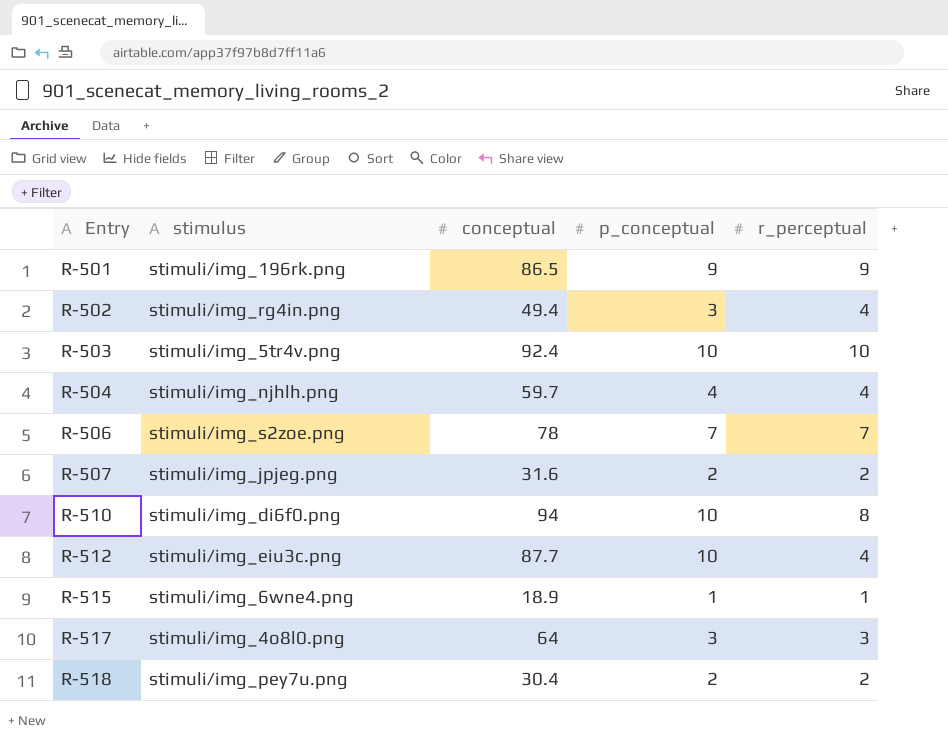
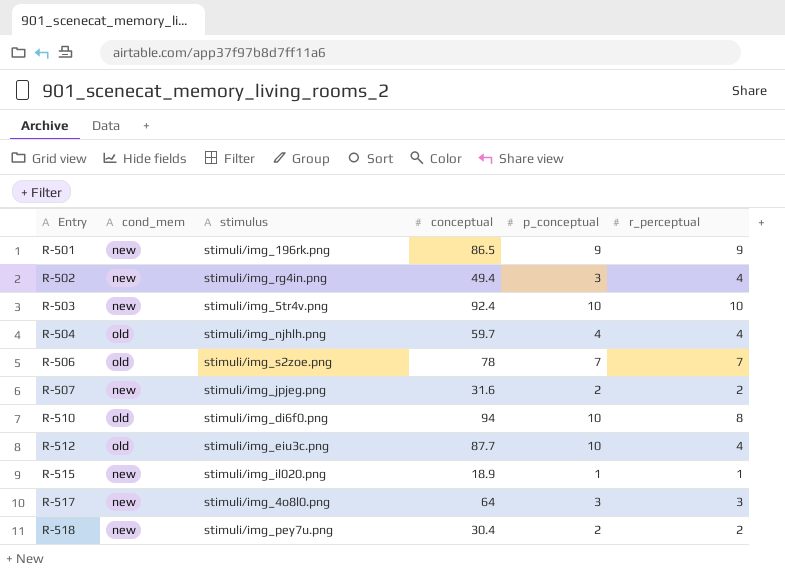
column cond_mem | position: none -> 2
R-515 | stimulus: stimuli/img_6wne4.png -> stimuli/img_il020.png

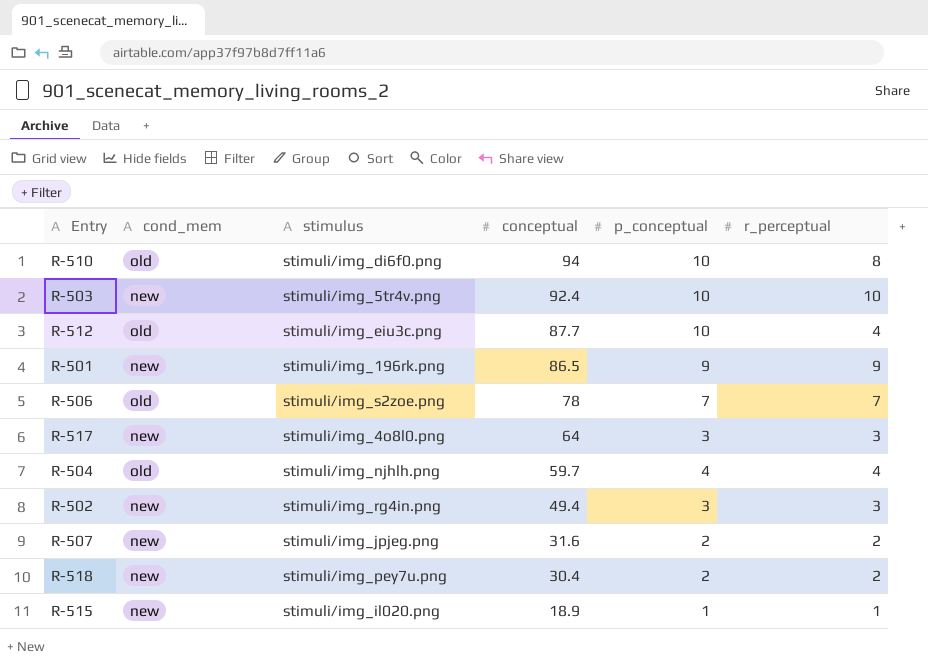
row order: Entry ascending -> conceptual descending
R-502 | r_perceptual: 4 -> 3

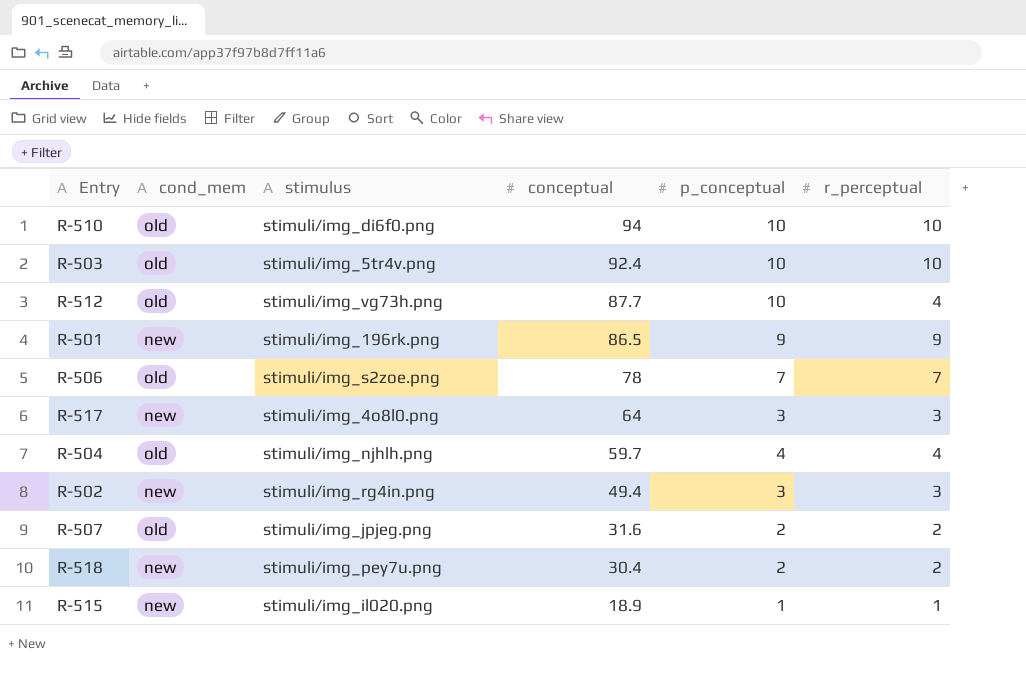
R-510 | r_perceptual: 8 -> 10
R-503 | cond_mem: new -> old
R-512 | stimulus: stimuli/img_eiu3c.png -> stimuli/img_vg73h.png
R-507 | cond_mem: new -> old

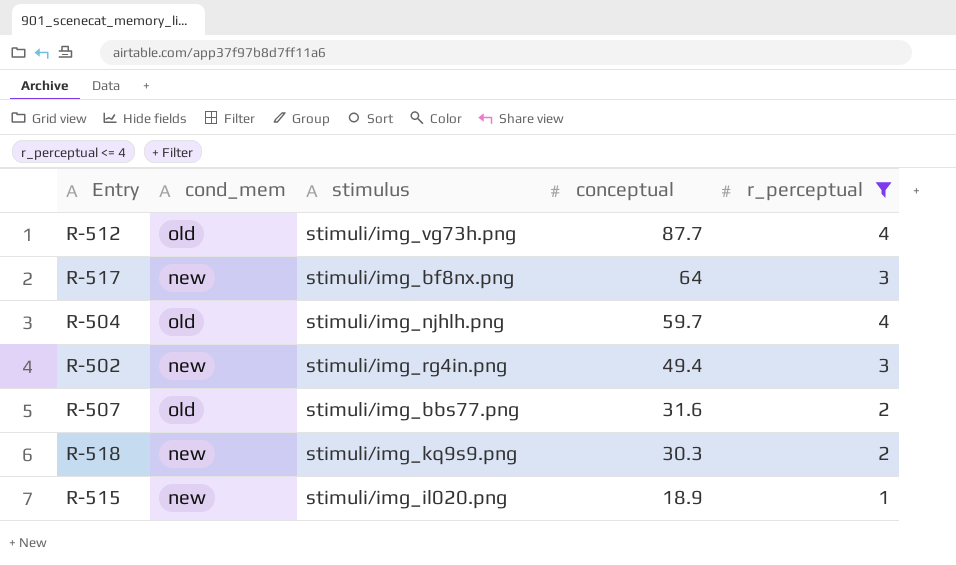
filter: none -> r_perceptual <= 4
column p_conceptual | position: 5 -> none
R-517 | stimulus: stimuli/img_4o8l0.png -> stimuli/img_bf8nx.png
R-507 | stimulus: stimuli/img_jpjeg.png -> stimuli/img_bbs77.png
R-518 | stimulus: stimuli/img_pey7u.png -> stimuli/img_kq9s9.png
R-518 | conceptual: 30.4 -> 30.3

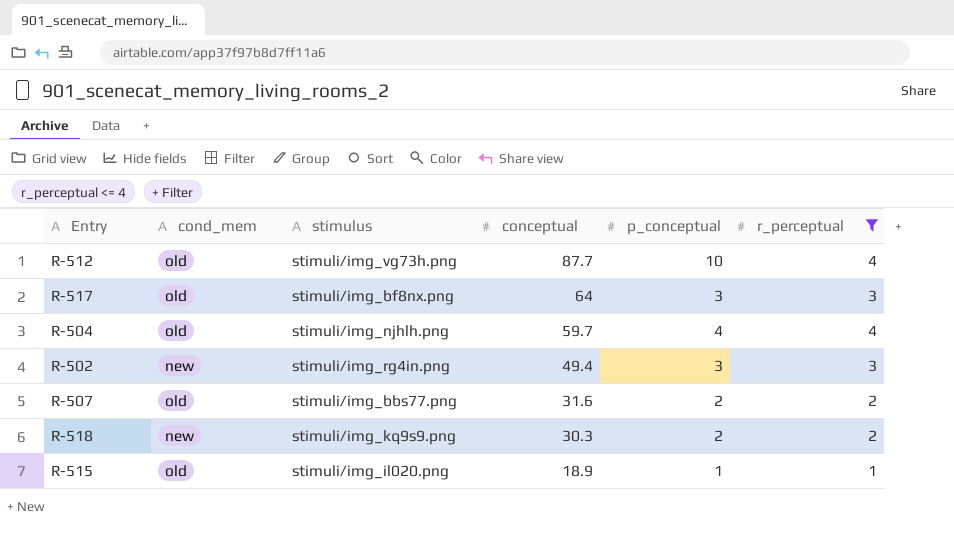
column p_conceptual | position: none -> 5
R-517 | cond_mem: new -> old
R-515 | cond_mem: new -> old

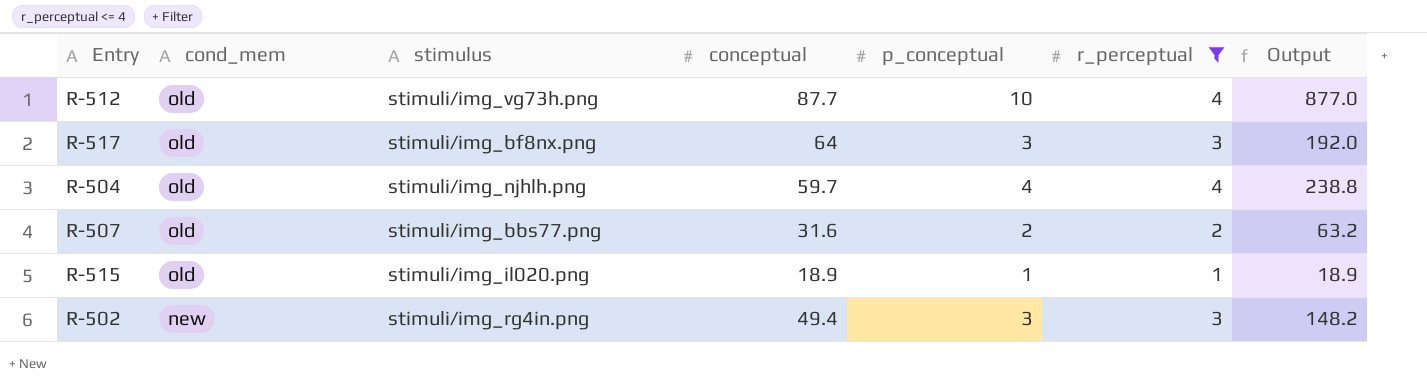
row order: conceptual descending -> cond_mem descending
column Output | formula: none -> [conceptual] * [p_conceptual]
row R-518: new | stimuli/img_kq9s9.png | 30.3 | 2 | 2 -> none

